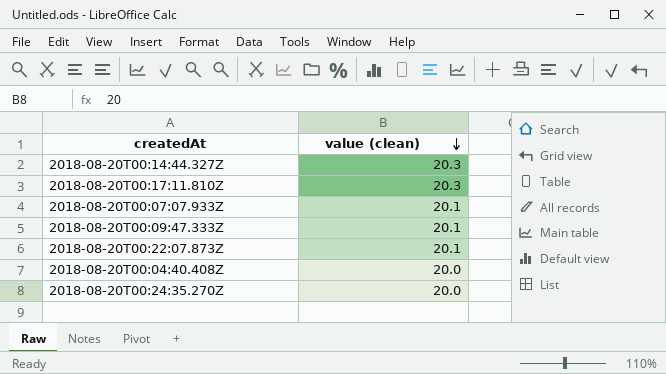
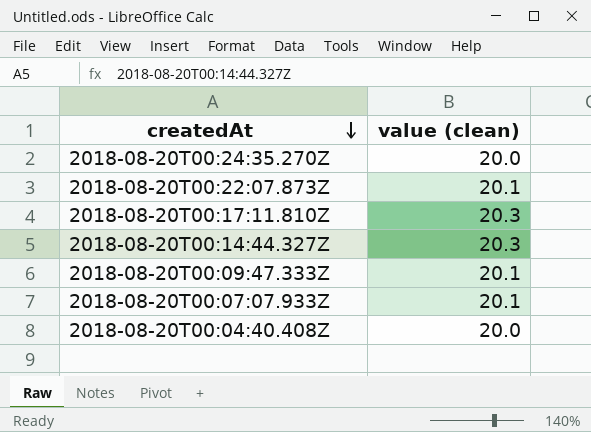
row order: value (clean) descending -> createdAt descending

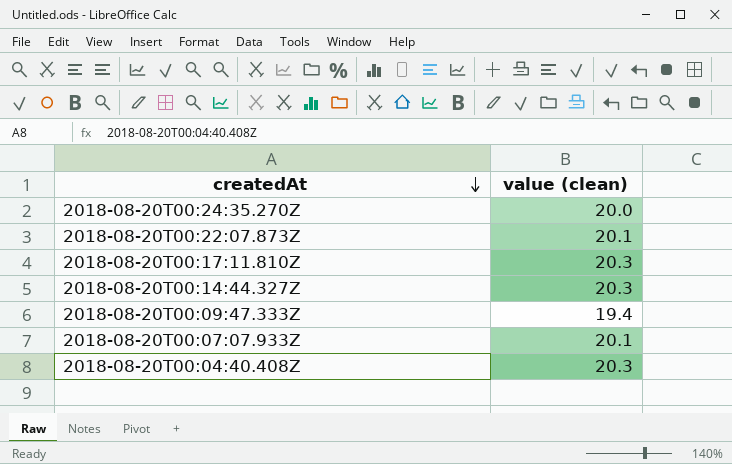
2018-08-20T00:09:47.333Z | value (clean): 20.1 -> 19.4
2018-08-20T00:04:40.408Z | value (clean): 20.0 -> 20.3

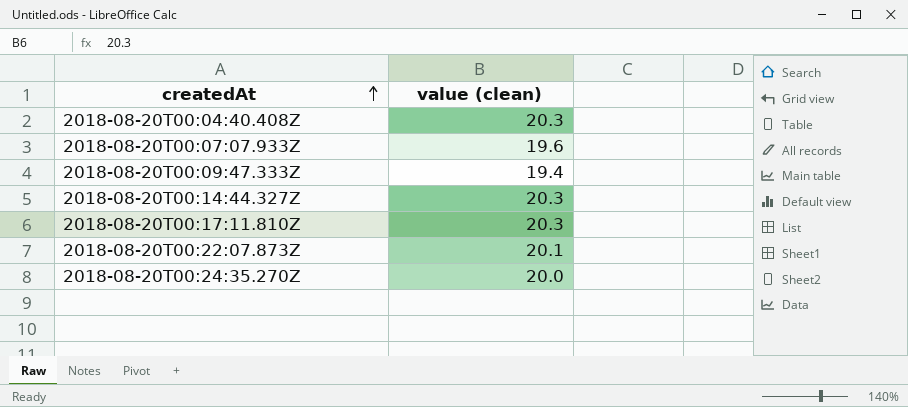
row order: createdAt descending -> createdAt ascending
2018-08-20T00:07:07.933Z | value (clean): 20.1 -> 19.6

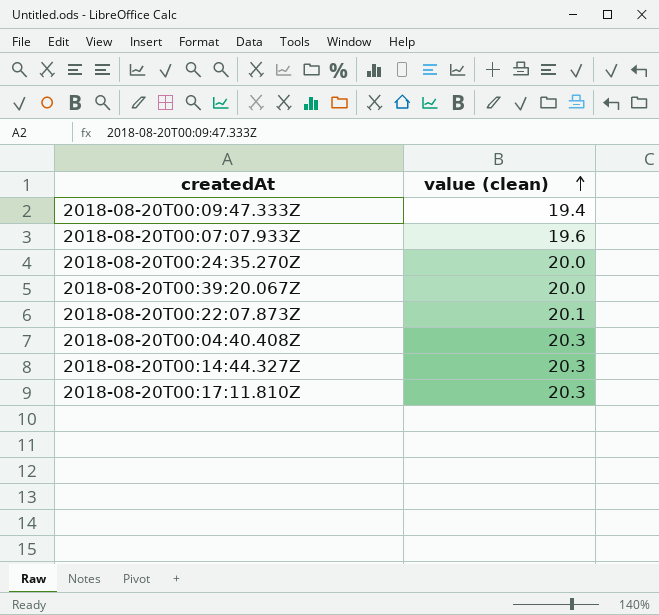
row order: createdAt ascending -> value (clean) ascending
row 2018-08-20T00:39:20.067Z: none -> 20.0

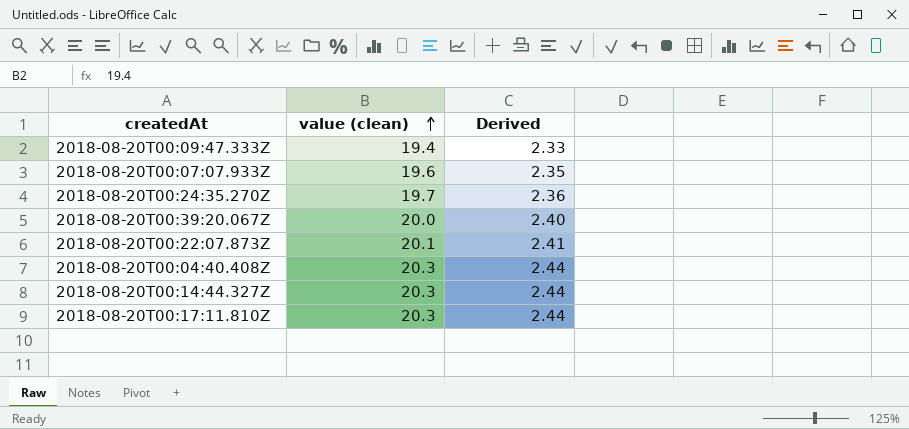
column Derived | formula: none -> [value (clean)] * 0.12
2018-08-20T00:24:35.270Z | value (clean): 20.0 -> 19.7

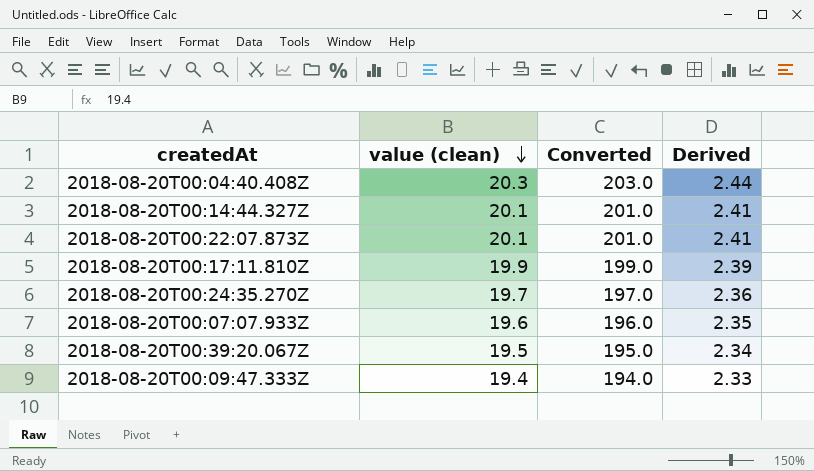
row order: value (clean) ascending -> value (clean) descending
column Converted | formula: none -> [value (clean)] * 10
2018-08-20T00:14:44.327Z | value (clean): 20.3 -> 20.1
2018-08-20T00:14:44.327Z | Derived: 2.44 -> 2.41
2018-08-20T00:17:11.810Z | value (clean): 20.3 -> 19.9
2018-08-20T00:17:11.810Z | Derived: 2.44 -> 2.39
2018-08-20T00:39:20.067Z | value (clean): 20.0 -> 19.5
2018-08-20T00:39:20.067Z | Derived: 2.40 -> 2.34

